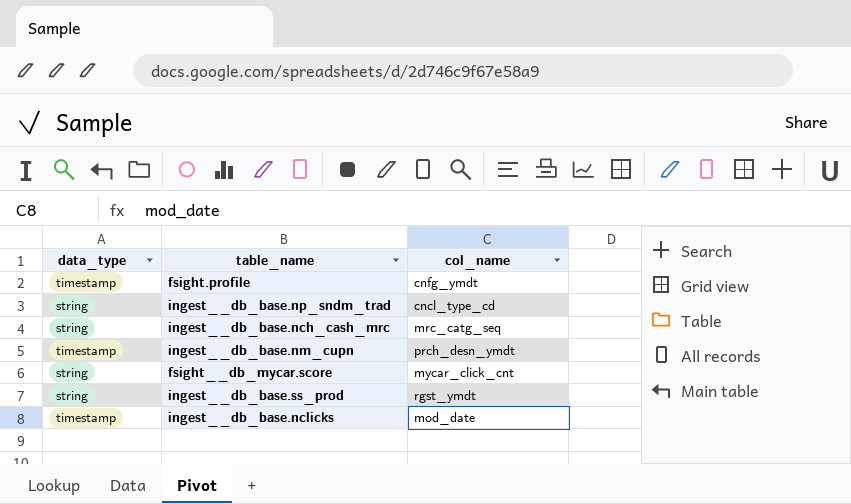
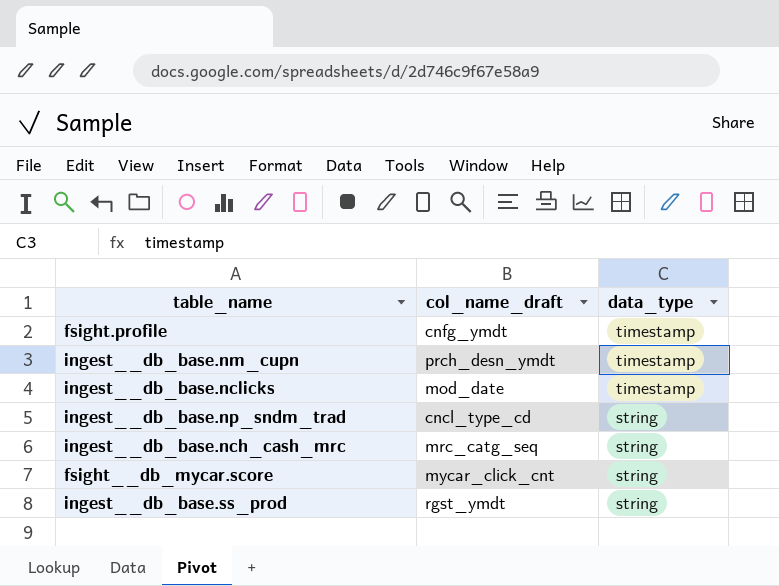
row order: none -> data_type descending
column name: col_name -> col_name_draft
column data_type | position: 1 -> 3

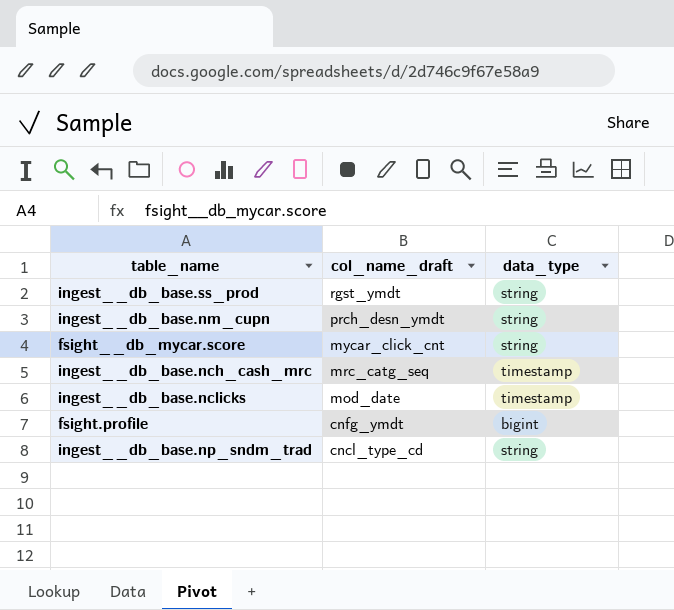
row order: data_type descending -> col_name_draft descending
ingest__db_base.nm_cupn | data_type: timestamp -> string
ingest__db_base.nch_cash_mrc | data_type: string -> timestamp
fsight.profile | data_type: timestamp -> bigint

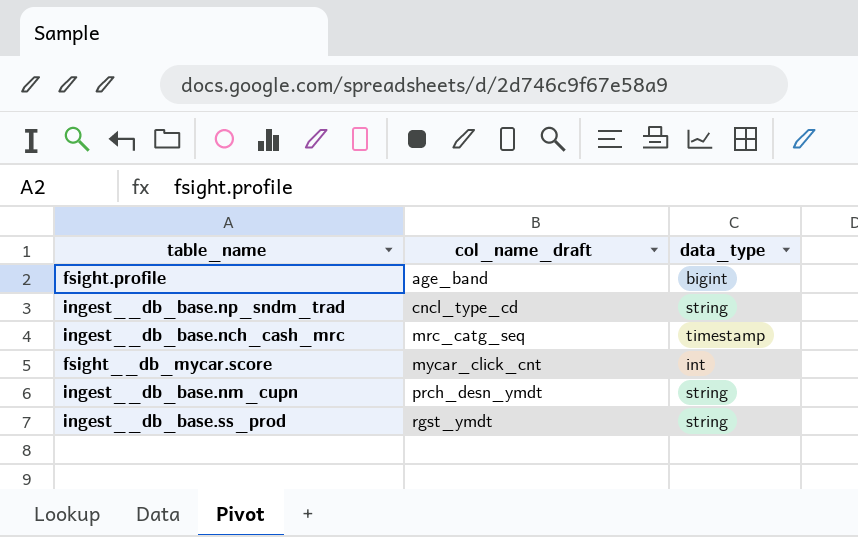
row order: col_name_draft descending -> col_name_draft ascending
row ingest__db_base.nclicks: mod_date | timestamp -> none
fsight.profile | col_name_draft: cnfg_ymdt -> age_band
fsight__db_mycar.score | data_type: string -> int

